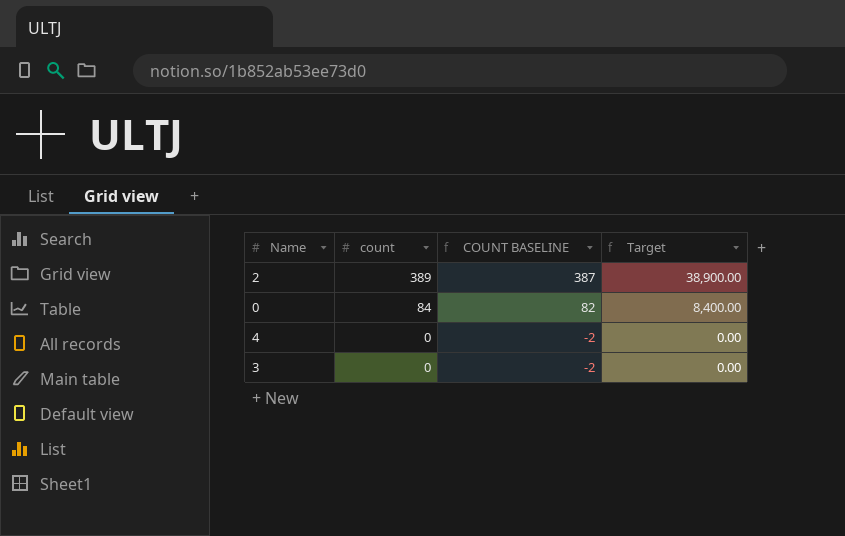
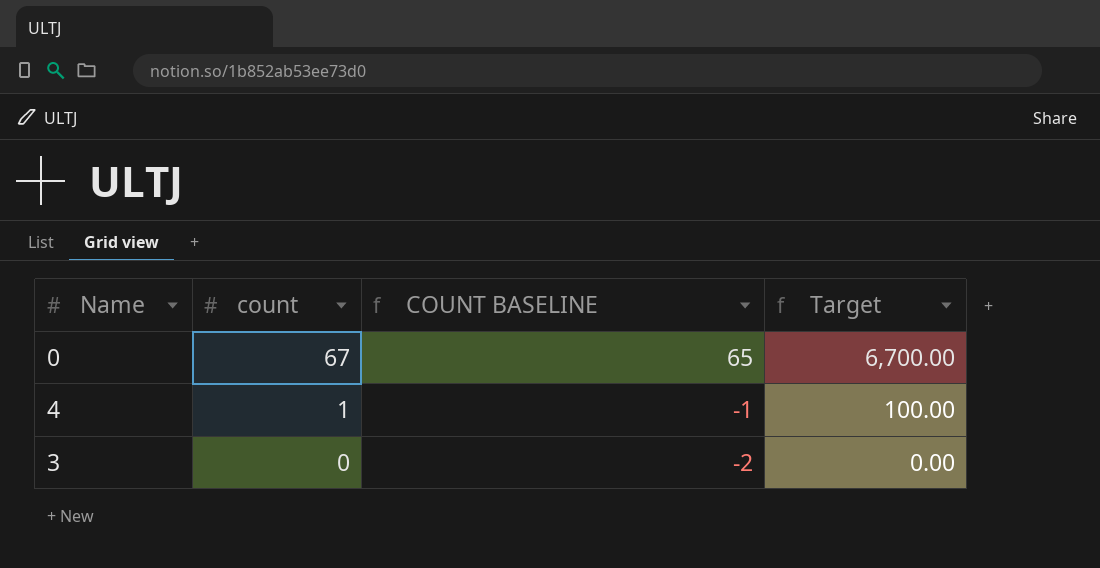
row 2: 389 | 387 | 38,900.00 -> none
0 | count: 84 -> 67
0 | COUNT BASELINE: 82 -> 65
0 | Target: 8,400.00 -> 6,700.00
4 | count: 0 -> 1
4 | COUNT BASELINE: -2 -> -1
4 | Target: 0.00 -> 100.00

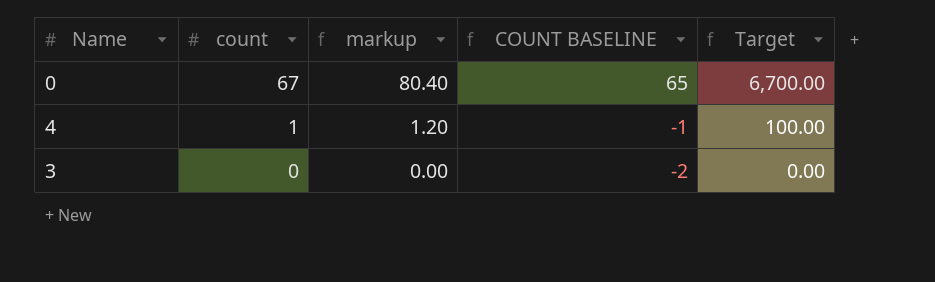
column markup | formula: none -> [count] * 1.2

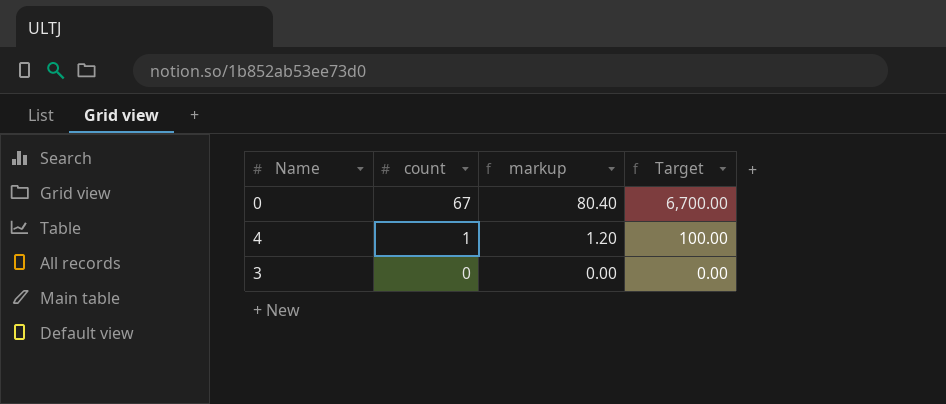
column COUNT BASELINE | formula: [count] - 2 -> none

